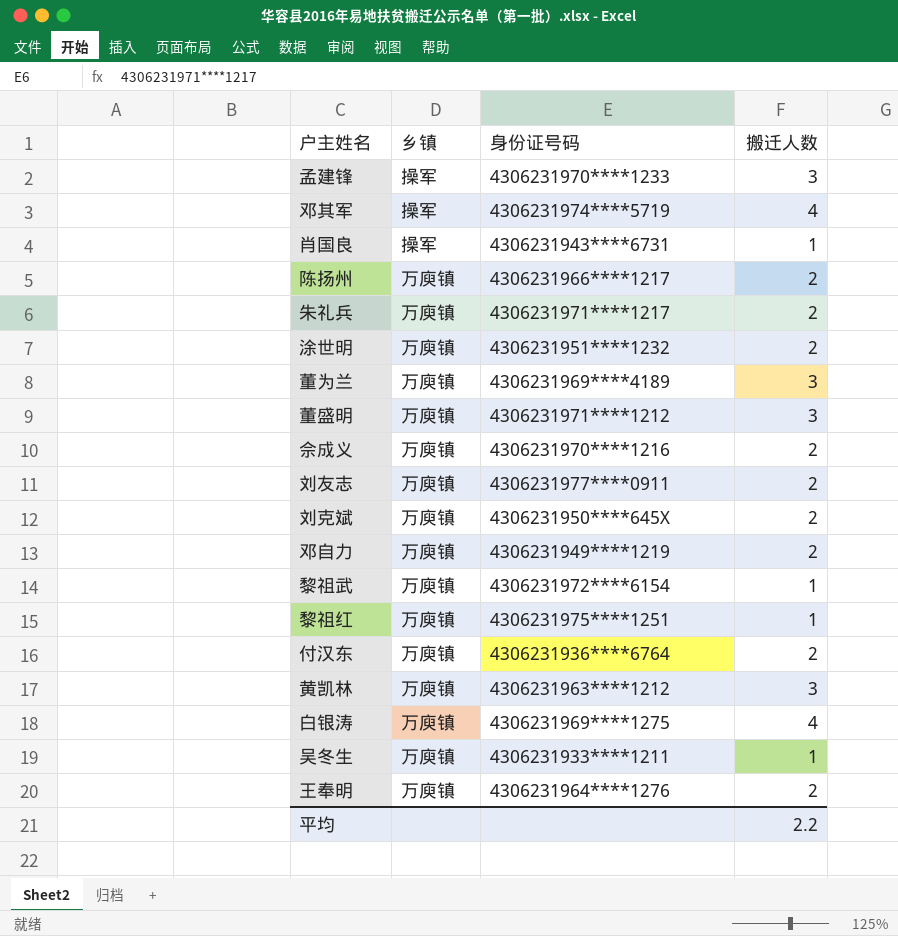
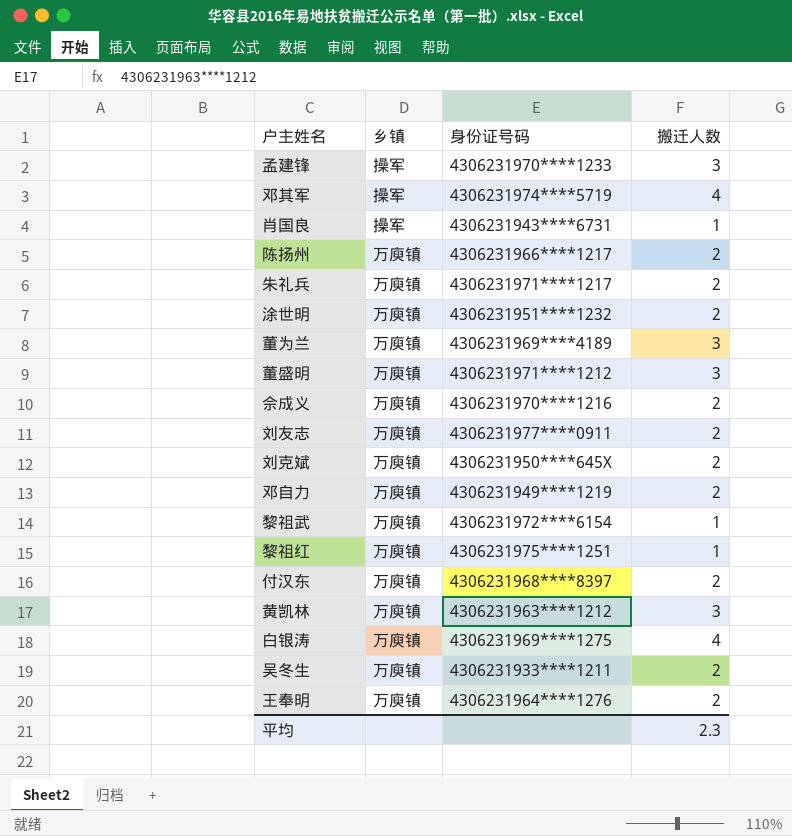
付汉东 | 身份证号码: 4306231936****6764 -> 4306231968****8397
吴冬生 | 搬迁人数: 1 -> 2
平均 | 搬迁人数: 2.2 -> 2.3

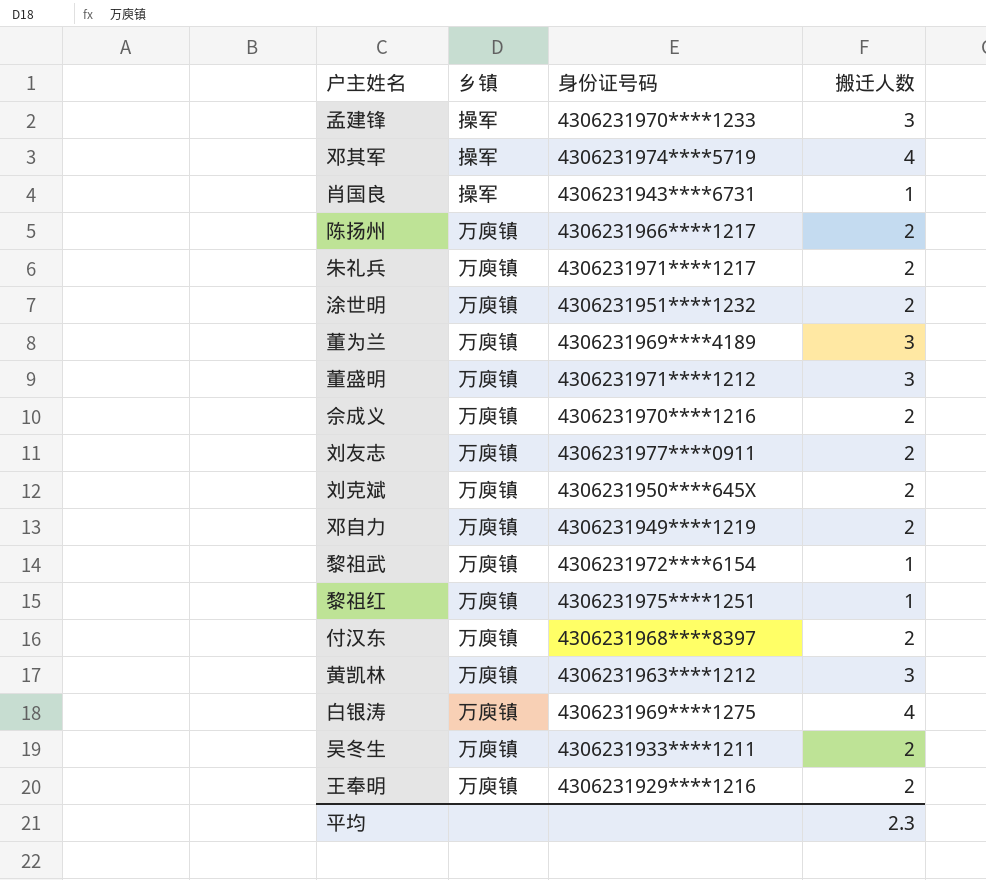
王奉明 | 身份证号码: 4306231964****1276 -> 4306231929****1216

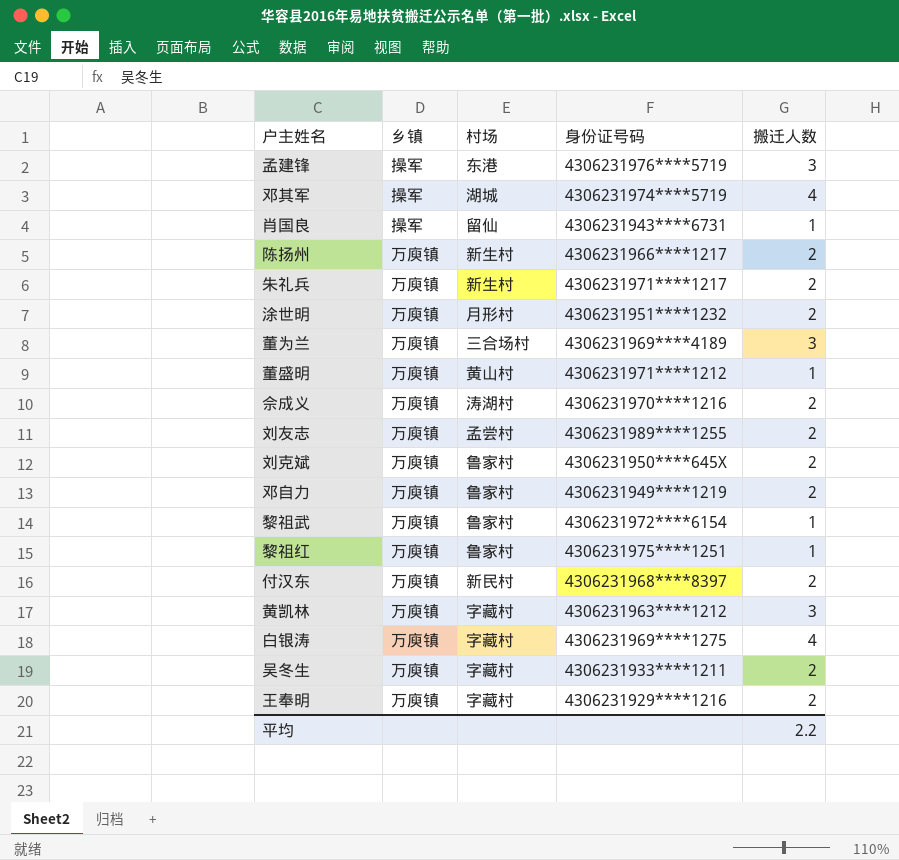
column 村场 | position: none -> 3
孟建锋 | 身份证号码: 4306231970****1233 -> 4306231976****5719
董盛明 | 搬迁人数: 3 -> 1
刘友志 | 身份证号码: 4306231977****0911 -> 4306231989****1255
平均 | 搬迁人数: 2.3 -> 2.2

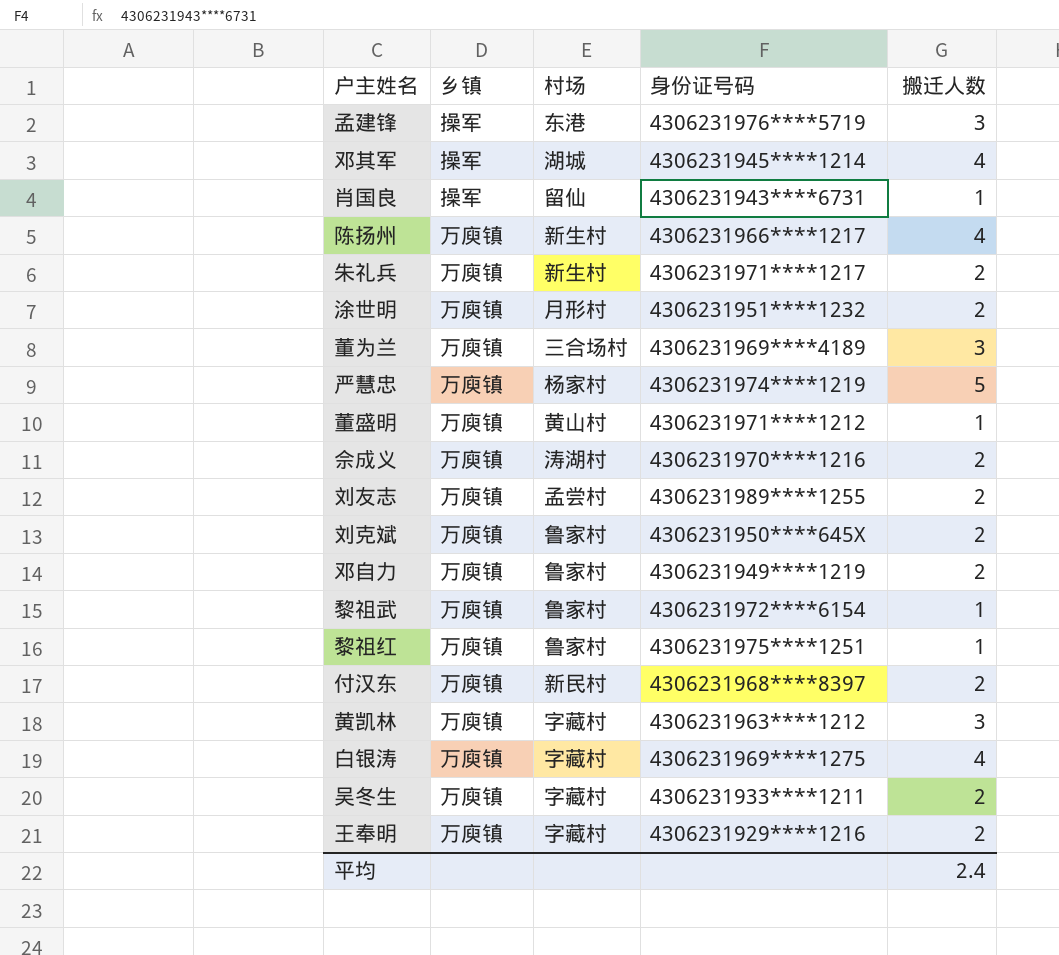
邓其军 | 身份证号码: 4306231974****5719 -> 4306231945****1214
陈扬州 | 搬迁人数: 2 -> 4
row 严慧忠: none -> 万庾镇 | 杨家村 | 4306231974****1219 | 5
平均 | 搬迁人数: 2.2 -> 2.4

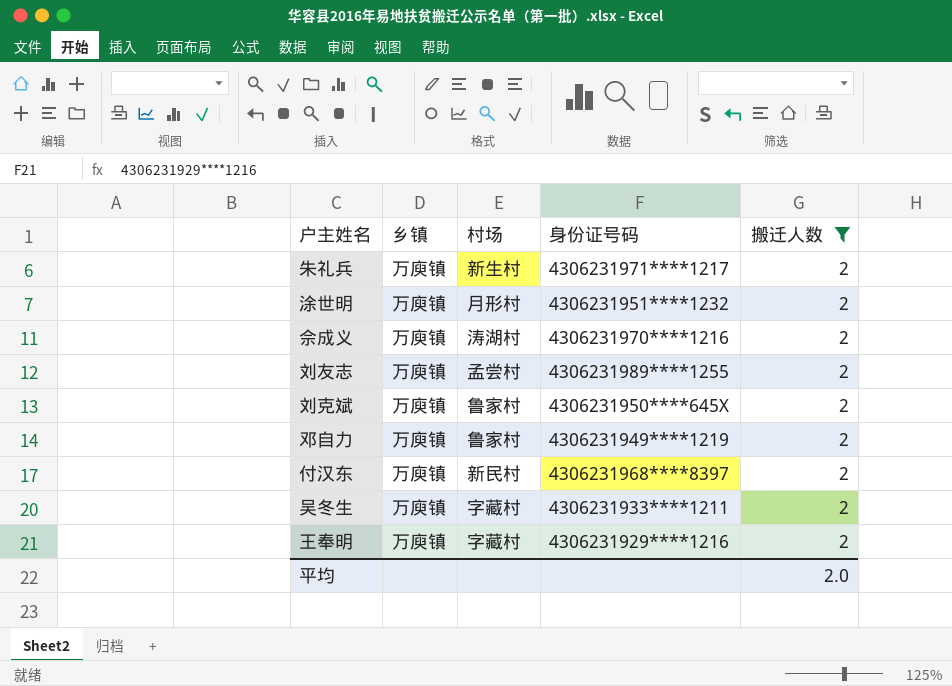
filter: none -> 搬迁人数 = 2
平均 | 搬迁人数: 2.4 -> 2.0

